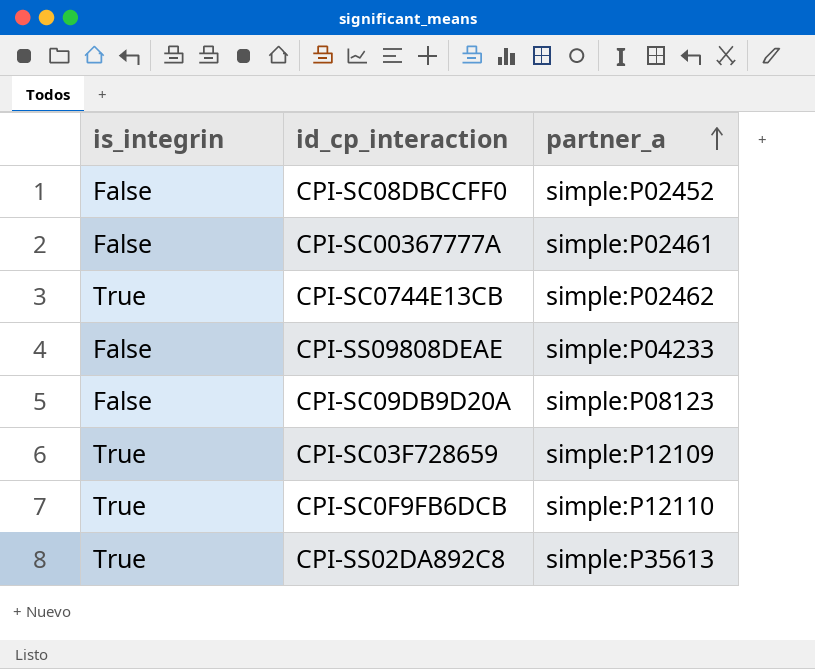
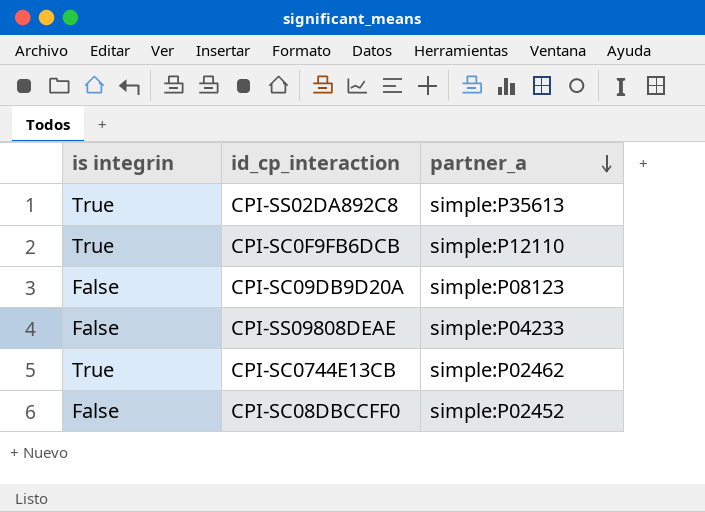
row order: partner_a ascending -> partner_a descending
column name: is_integrin -> is integrin
row CPI-SC00367777A: False | simple:P02461 -> none
row CPI-SC03F728659: True | simple:P12109 -> none

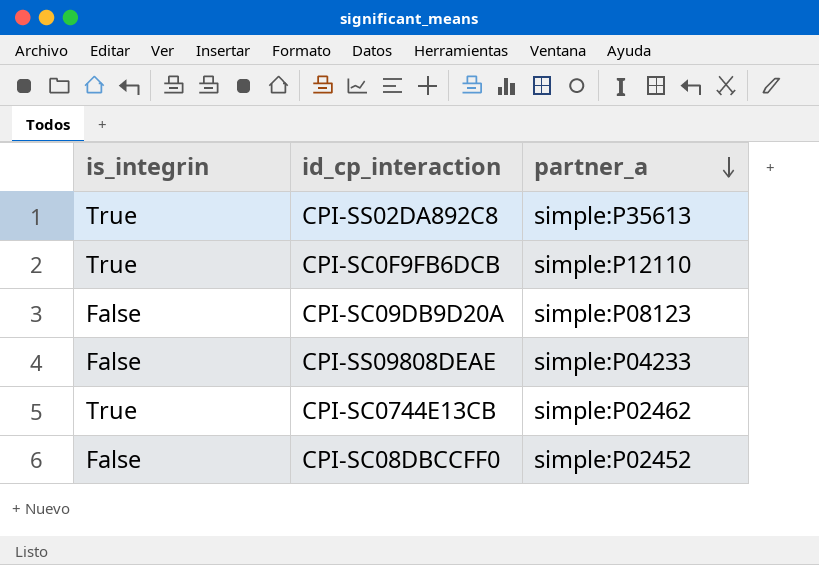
column name: is integrin -> is_integrin

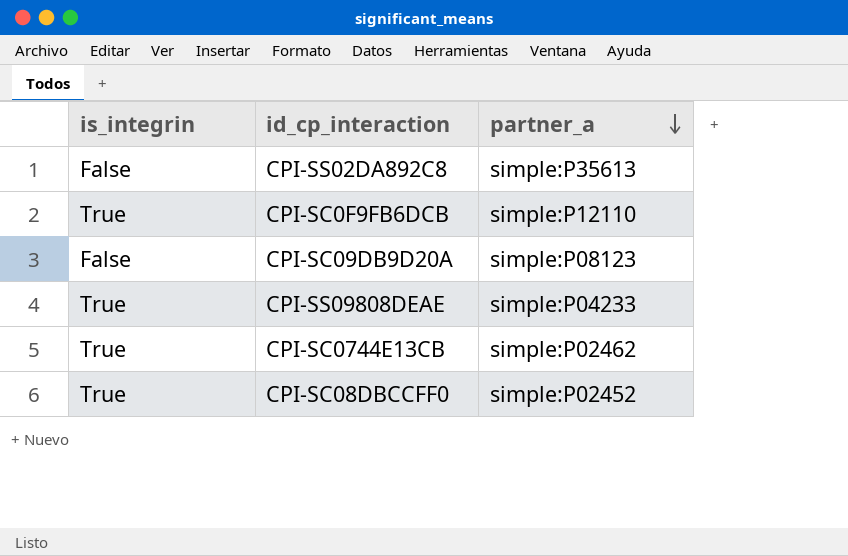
CPI-SS02DA892C8 | is_integrin: True -> False
CPI-SS09808DEAE | is_integrin: False -> True
CPI-SC08DBCCFF0 | is_integrin: False -> True

